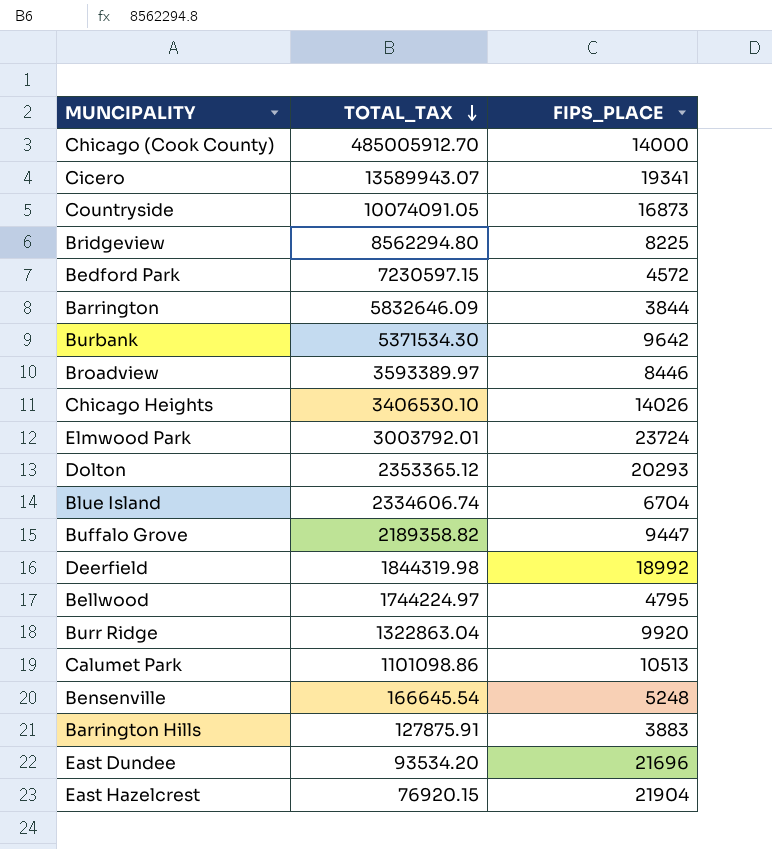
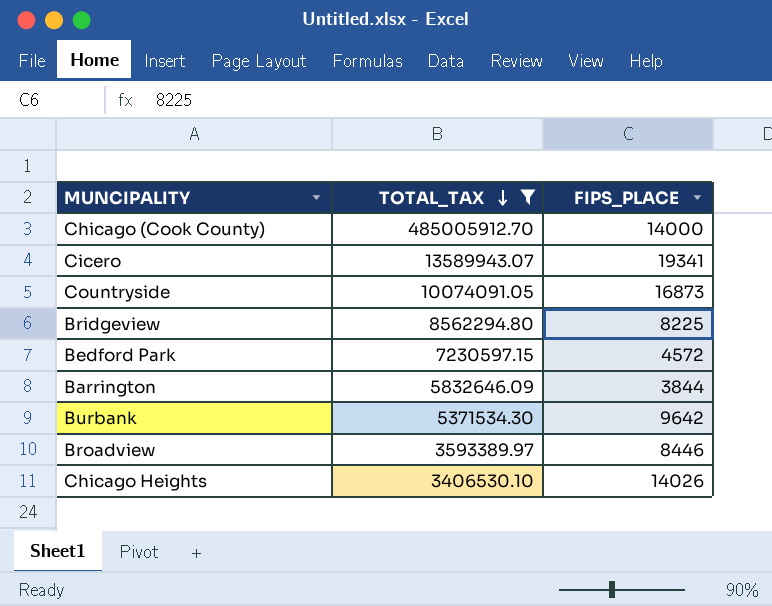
filter: none -> TOTAL_TAX >= 3406530.10

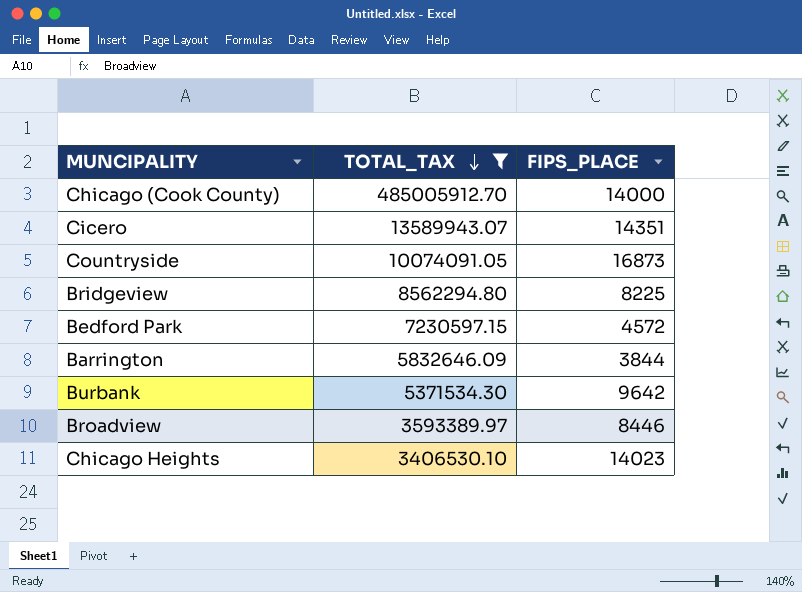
Cicero | FIPS_PLACE: 19341 -> 14351
Chicago Heights | FIPS_PLACE: 14026 -> 14023

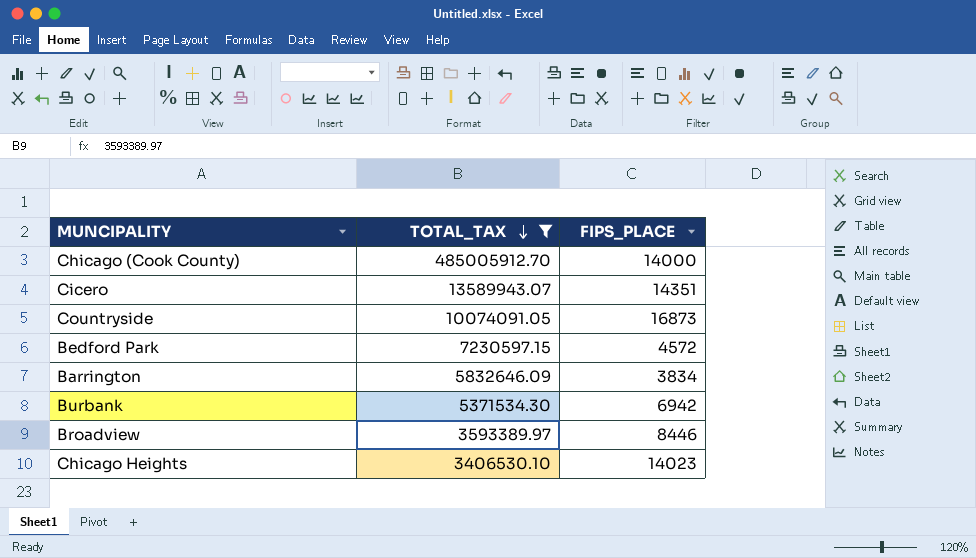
row Bridgeview: 8562294.80 | 8225 -> none
Barrington | FIPS_PLACE: 3844 -> 3834
Burbank | FIPS_PLACE: 9642 -> 6942

